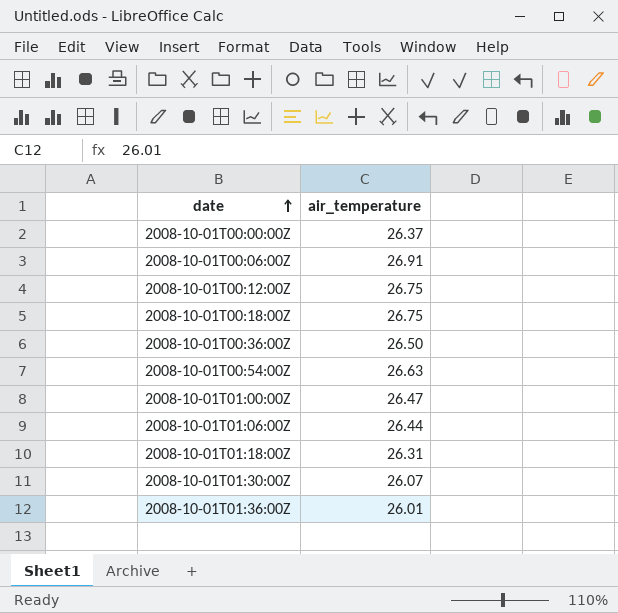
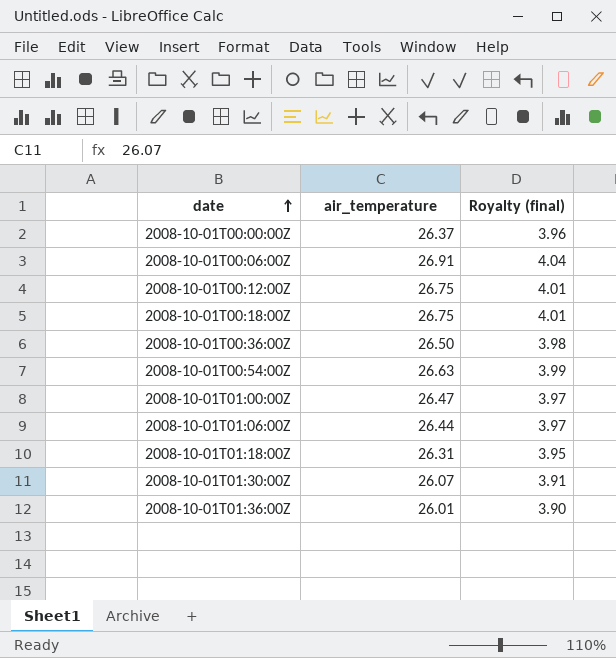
column Royalty (final) | formula: none -> [air_temperature] * 0.15

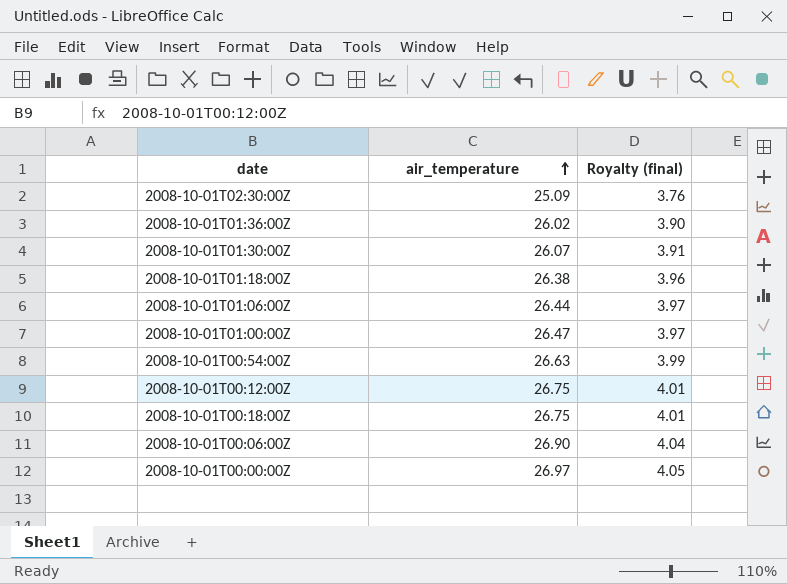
row order: date ascending -> air_temperature ascending
row 2008-10-01T00:36:00Z: 26.50 | 3.98 -> none
row 2008-10-01T02:30:00Z: none -> 25.09 | 3.76
2008-10-01T01:36:00Z | air_temperature: 26.01 -> 26.02
2008-10-01T01:18:00Z | air_temperature: 26.31 -> 26.38
2008-10-01T01:18:00Z | Royalty (final): 3.95 -> 3.96
2008-10-01T00:06:00Z | air_temperature: 26.91 -> 26.90
2008-10-01T00:00:00Z | air_temperature: 26.37 -> 26.97
2008-10-01T00:00:00Z | Royalty (final): 3.96 -> 4.05

